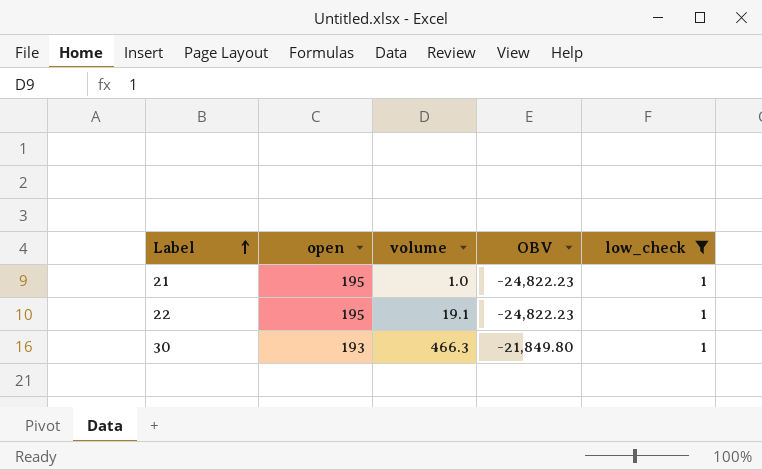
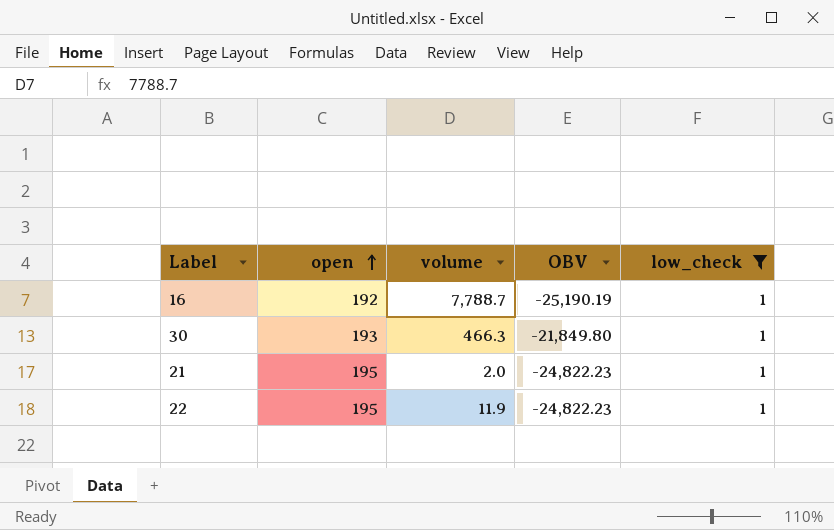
row order: Label ascending -> open ascending
row 16: none -> 192 | 7,788.7 | -25,190.19 | 1
21 | volume: 1.0 -> 2.0
22 | volume: 19.1 -> 11.9

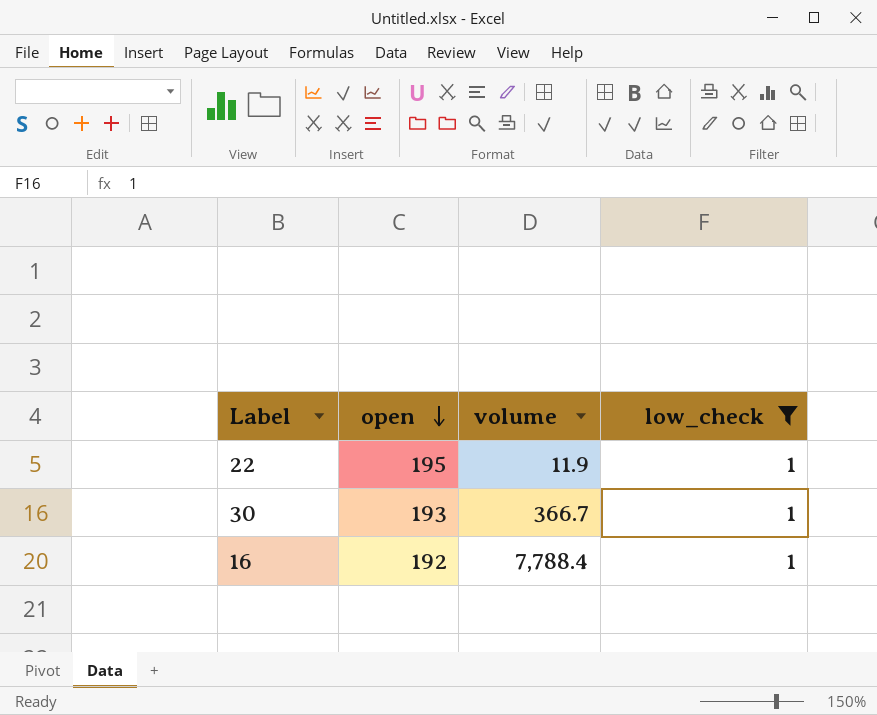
row order: open ascending -> open descending
column OBV | position: 4 -> none
row 21: 195 | 2.0 | -24,822.23 | 1 -> none
30 | volume: 466.3 -> 366.7
16 | volume: 7,788.7 -> 7,788.4

